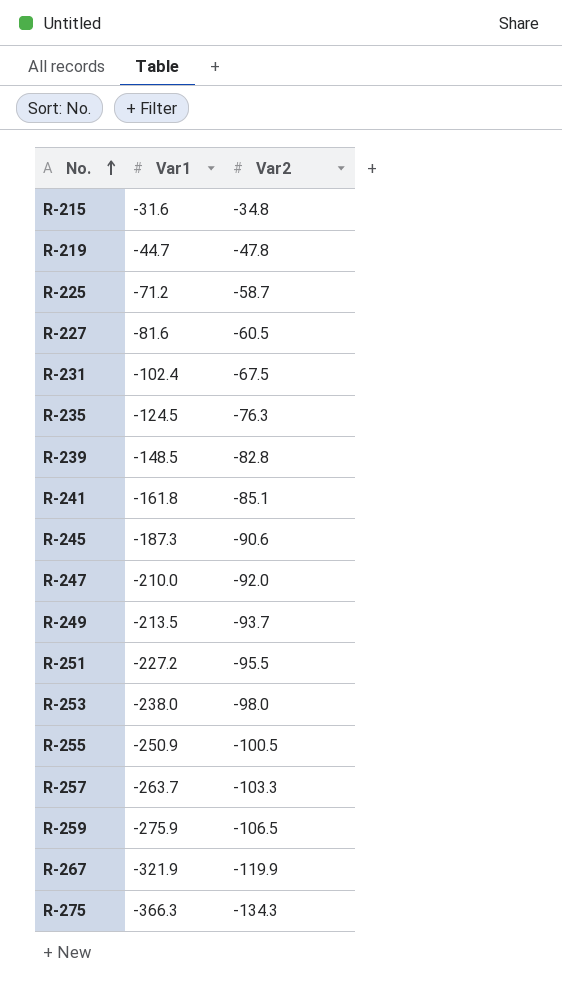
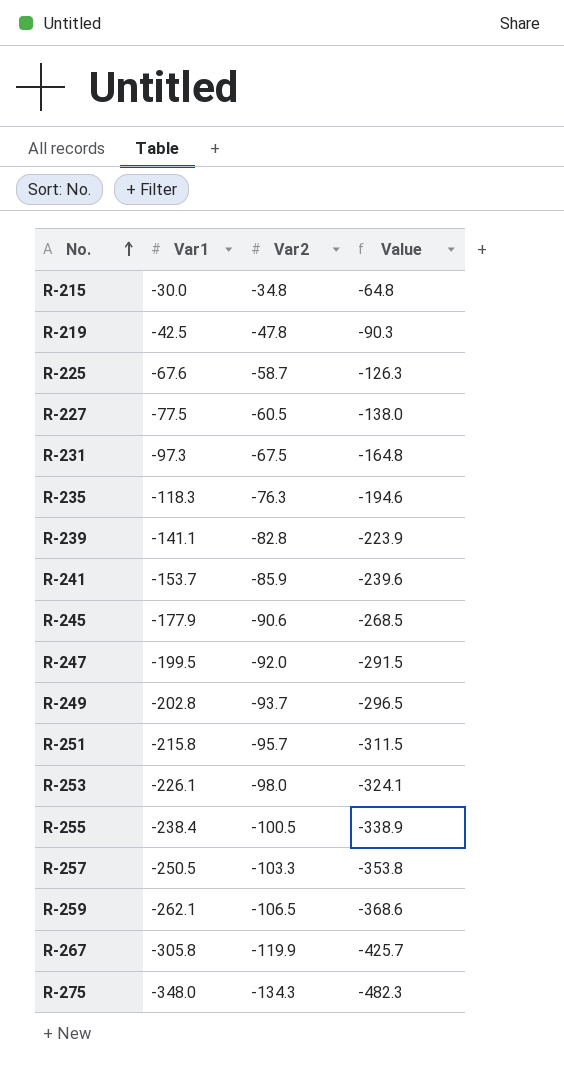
column Value | formula: none -> [Var1] + [Var2]
R-215 | Var1: -31.6 -> -30.0
R-219 | Var1: -44.7 -> -42.5
R-225 | Var1: -71.2 -> -67.6
R-227 | Var1: -81.6 -> -77.5
R-231 | Var1: -102.4 -> -97.3
R-235 | Var1: -124.5 -> -118.3
R-239 | Var1: -148.5 -> -141.1
R-241 | Var1: -161.8 -> -153.7
R-241 | Var2: -85.1 -> -85.9
R-245 | Var1: -187.3 -> -177.9
R-247 | Var1: -210.0 -> -199.5
R-249 | Var1: -213.5 -> -202.8
R-251 | Var1: -227.2 -> -215.8
R-251 | Var2: -95.5 -> -95.7
R-253 | Var1: -238.0 -> -226.1
R-255 | Var1: -250.9 -> -238.4
R-257 | Var1: -263.7 -> -250.5
R-259 | Var1: -275.9 -> -262.1
R-267 | Var1: -321.9 -> -305.8
R-275 | Var1: -366.3 -> -348.0

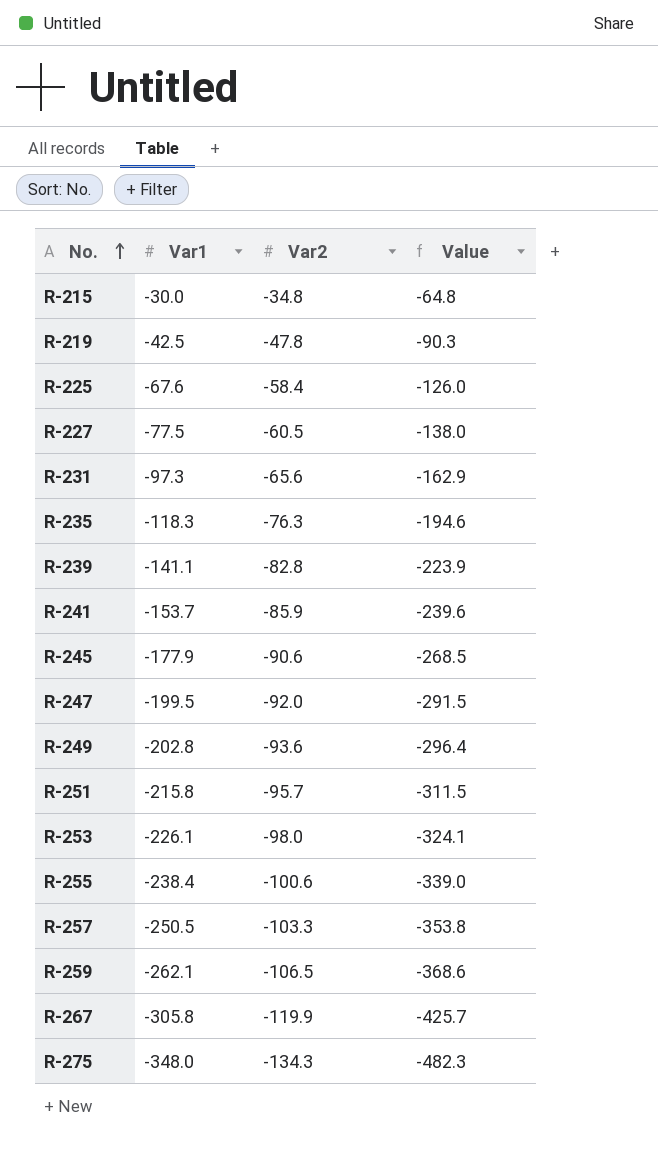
R-225 | Var2: -58.7 -> -58.4
R-225 | Value: -126.3 -> -126.0
R-231 | Var2: -67.5 -> -65.6
R-231 | Value: -164.8 -> -162.9
R-249 | Var2: -93.7 -> -93.6
R-249 | Value: -296.5 -> -296.4
R-255 | Var2: -100.5 -> -100.6
R-255 | Value: -338.9 -> -339.0

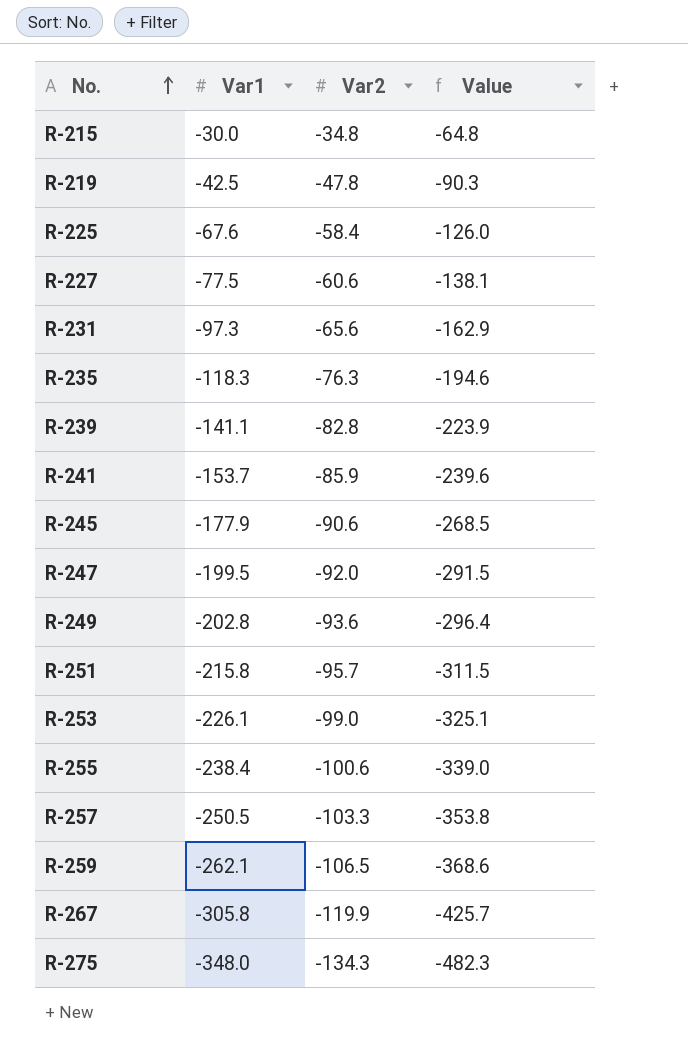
R-227 | Var2: -60.5 -> -60.6
R-227 | Value: -138.0 -> -138.1
R-253 | Var2: -98.0 -> -99.0
R-253 | Value: -324.1 -> -325.1

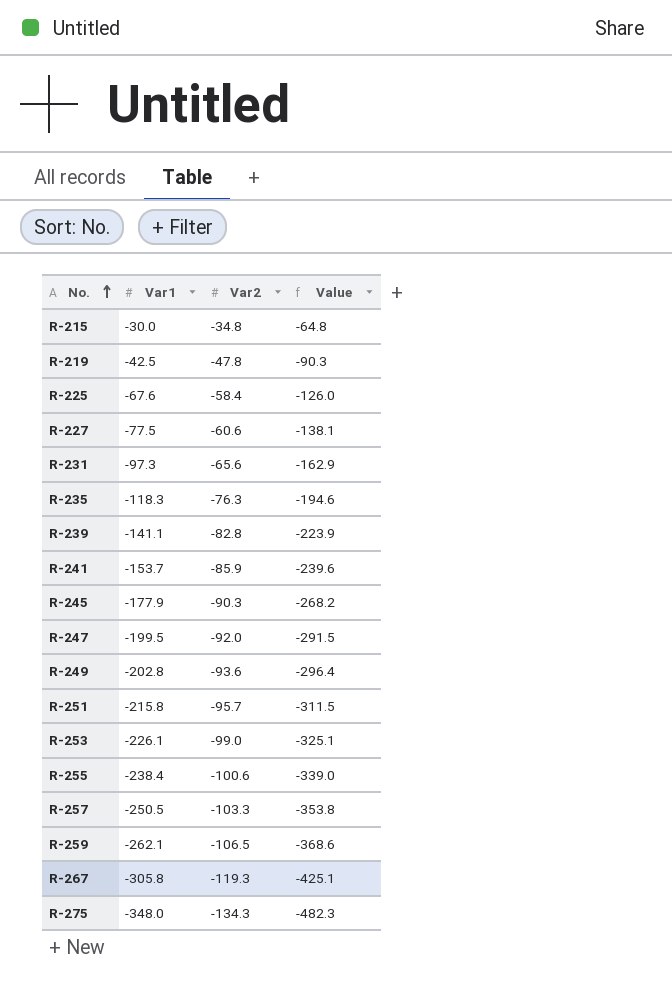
R-245 | Var2: -90.6 -> -90.3
R-245 | Value: -268.5 -> -268.2
R-267 | Var2: -119.9 -> -119.3
R-267 | Value: -425.7 -> -425.1

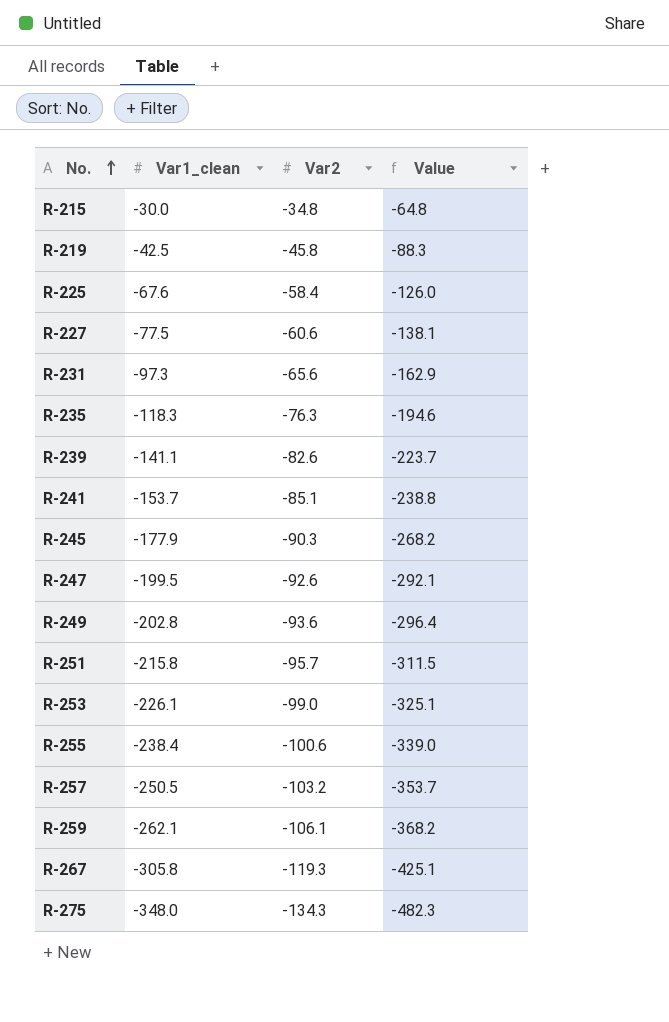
column name: Var1 -> Var1_clean
R-219 | Var2: -47.8 -> -45.8
R-219 | Value: -90.3 -> -88.3
R-239 | Var2: -82.8 -> -82.6
R-239 | Value: -223.9 -> -223.7
R-241 | Var2: -85.9 -> -85.1
R-241 | Value: -239.6 -> -238.8
R-247 | Var2: -92.0 -> -92.6
R-247 | Value: -291.5 -> -292.1
R-257 | Var2: -103.3 -> -103.2
R-257 | Value: -353.8 -> -353.7
R-259 | Var2: -106.5 -> -106.1
R-259 | Value: -368.6 -> -368.2

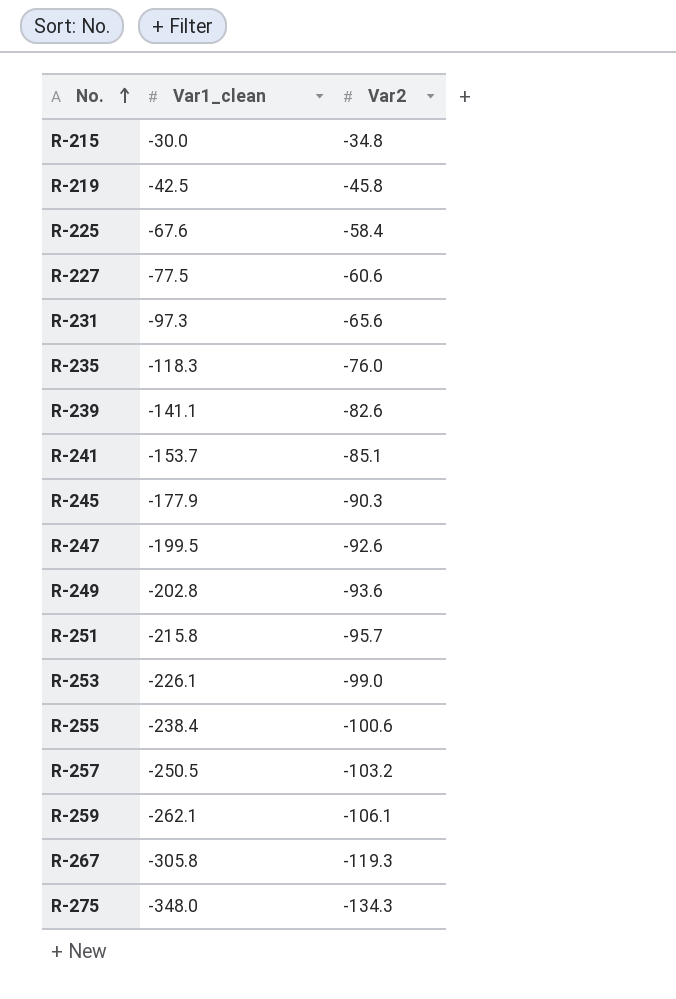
column Value | formula: [Var1_clean] + [Var2] -> none
R-235 | Var2: -76.3 -> -76.0

